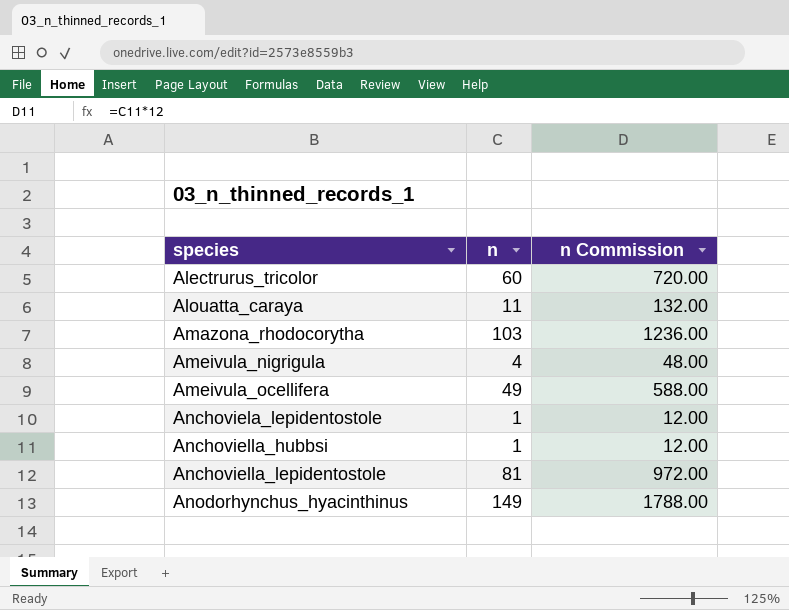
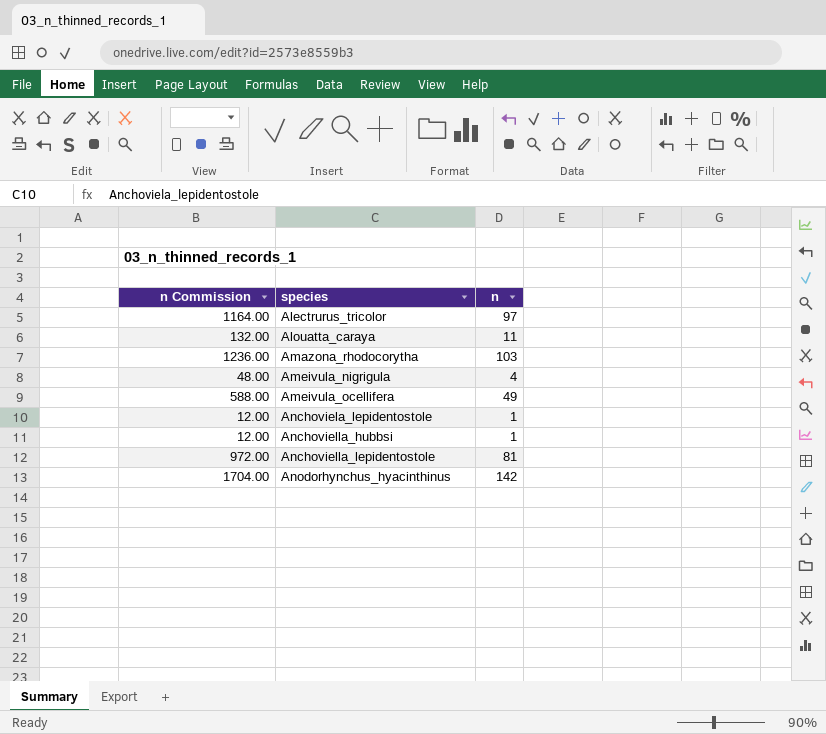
column n Commission | position: 3 -> 1
Alectrurus_tricolor | n Commission: 720.00 -> 1164.00
Alectrurus_tricolor | n: 60 -> 97
Anodorhynchus_hyacinthinus | n Commission: 1788.00 -> 1704.00
Anodorhynchus_hyacinthinus | n: 149 -> 142

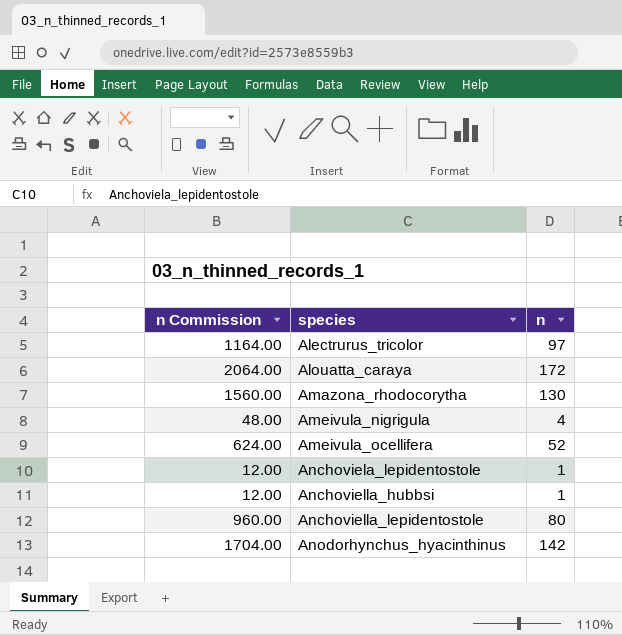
Alouatta_caraya | n Commission: 132.00 -> 2064.00
Alouatta_caraya | n: 11 -> 172
Amazona_rhodocorytha | n Commission: 1236.00 -> 1560.00
Amazona_rhodocorytha | n: 103 -> 130
Ameivula_ocellifera | n Commission: 588.00 -> 624.00
Ameivula_ocellifera | n: 49 -> 52
Anchoviella_lepidentostole | n Commission: 972.00 -> 960.00
Anchoviella_lepidentostole | n: 81 -> 80

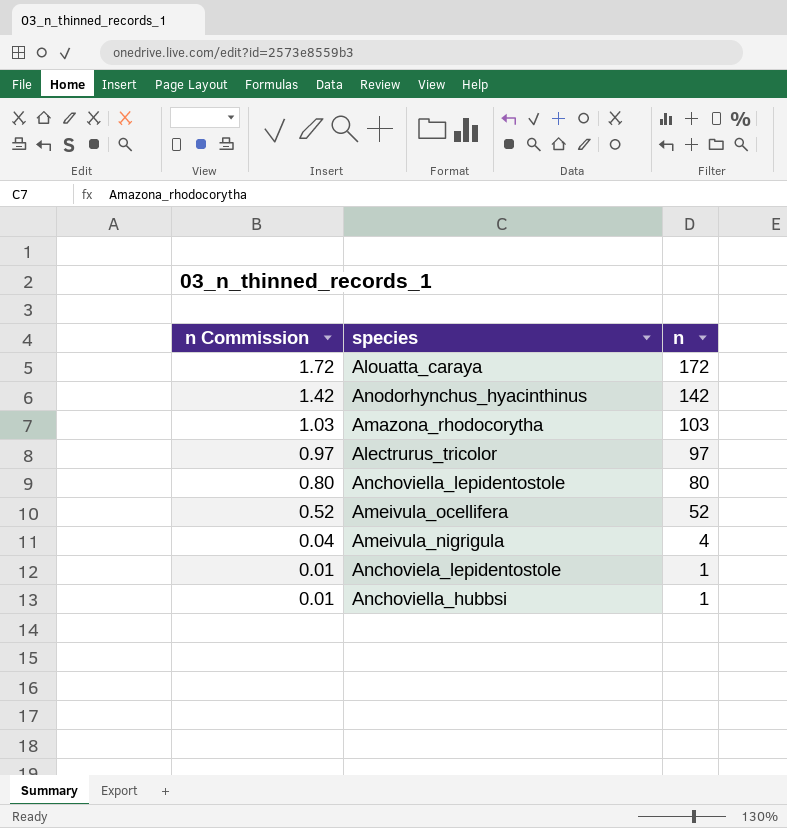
row order: species ascending -> n Commission descending
column n Commission | formula: [n] * 12 -> [n] * 0.01
Amazona_rhodocorytha | n: 130 -> 103

